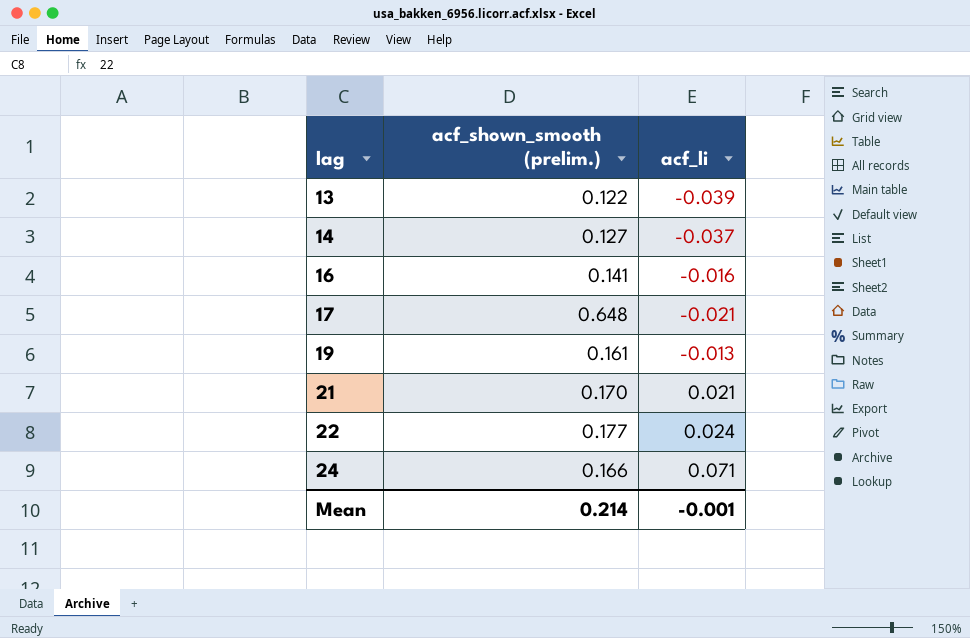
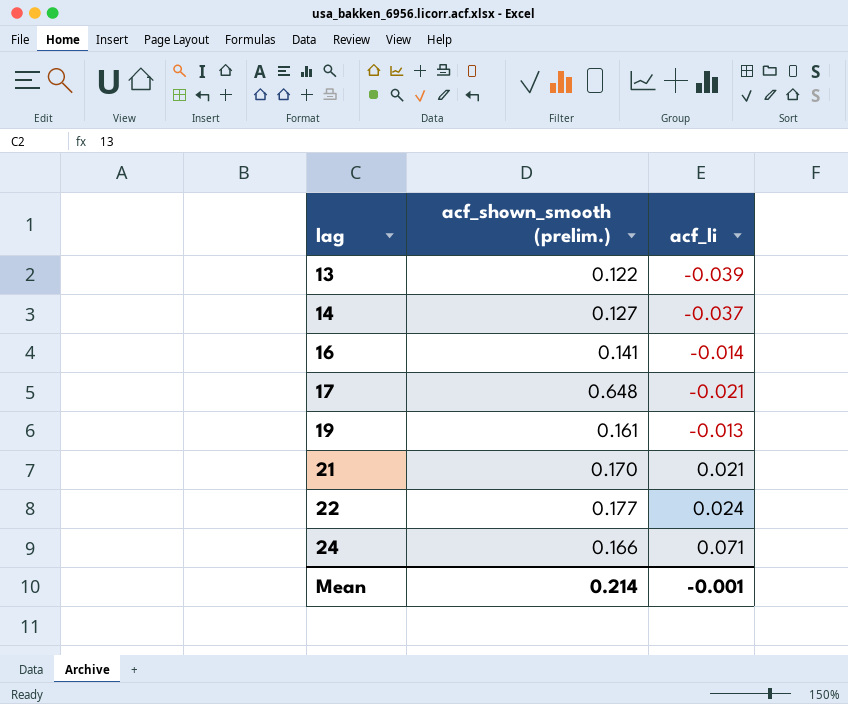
16 | acf_li: -0.016 -> -0.014

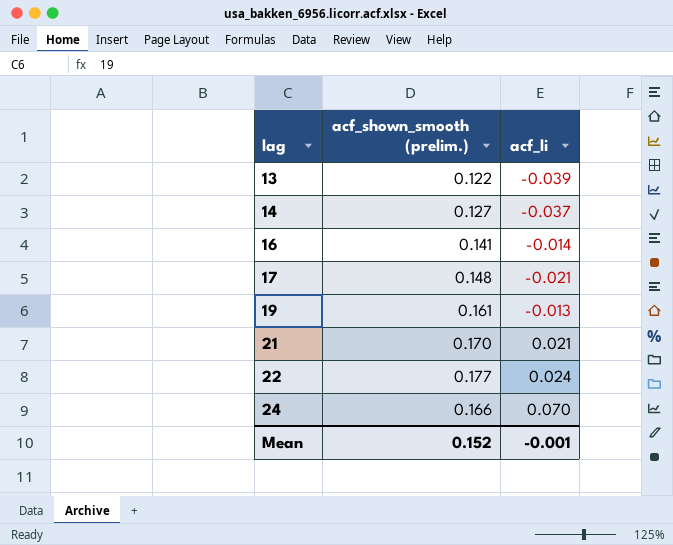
17 | acf_shown_smooth (prelim.): 0.648 -> 0.148
24 | acf_li: 0.071 -> 0.070
Mean | acf_shown_smooth (prelim.): 0.214 -> 0.152

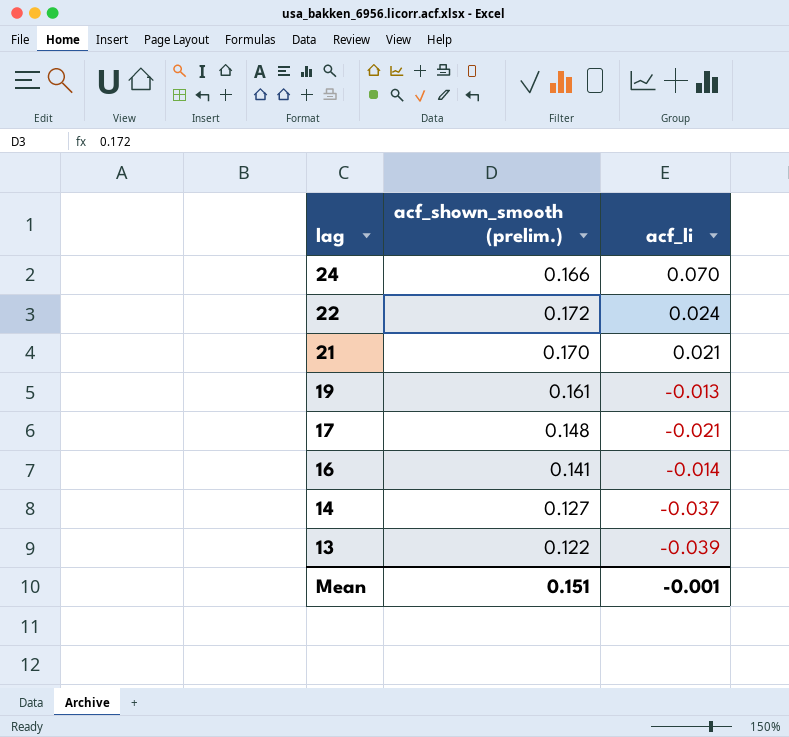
row order: lag ascending -> lag descending
22 | acf_shown_smooth (prelim.): 0.177 -> 0.172
Mean | acf_shown_smooth (prelim.): 0.152 -> 0.151

